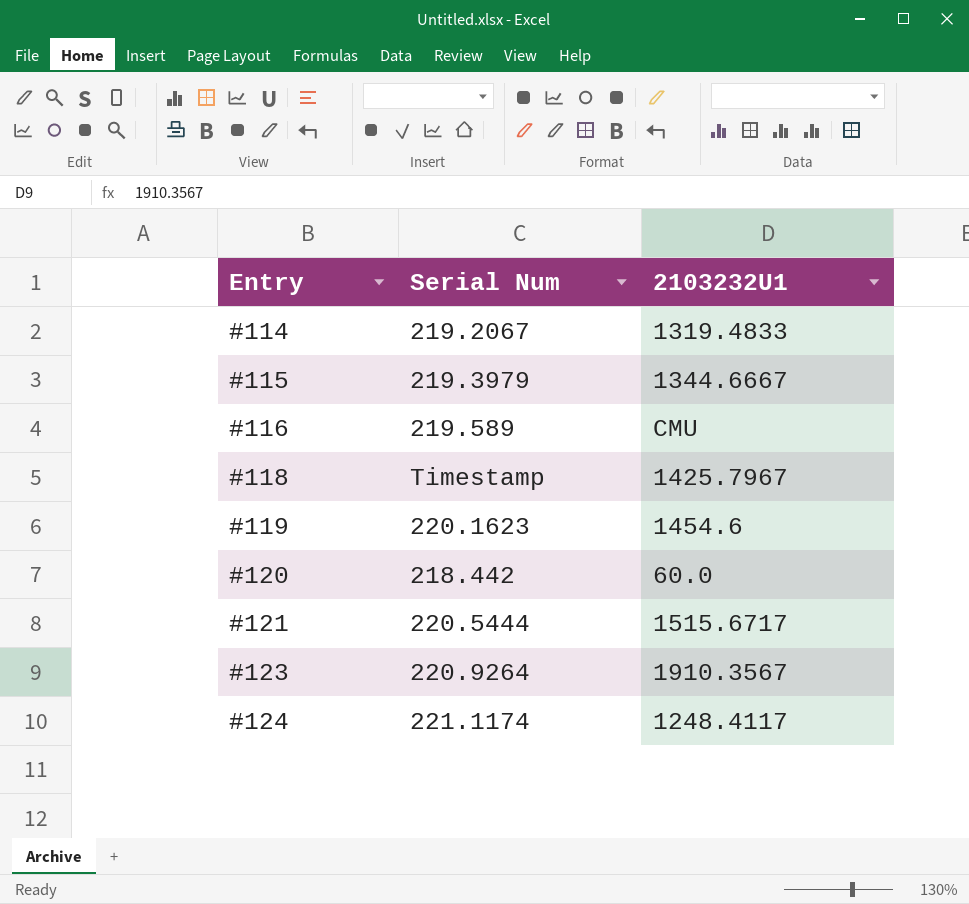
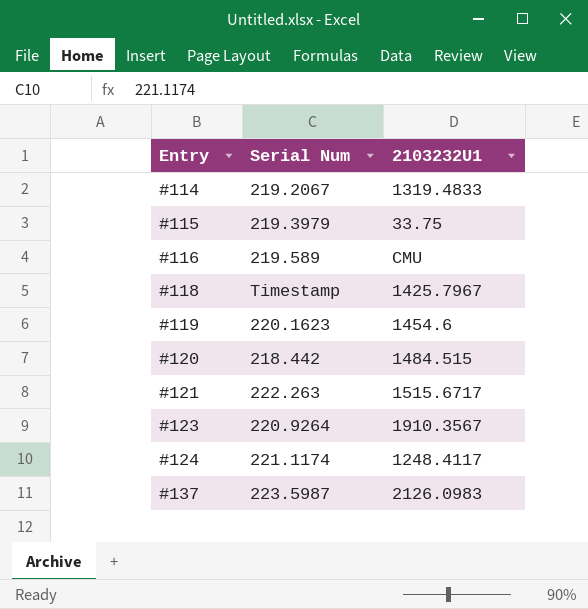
#115 | 2103232U1: 1344.6667 -> 33.75
#120 | 2103232U1: 60.0 -> 1484.515
#121 | Serial Num: 220.5444 -> 222.263
row #137: none -> 223.5987 | 2126.0983

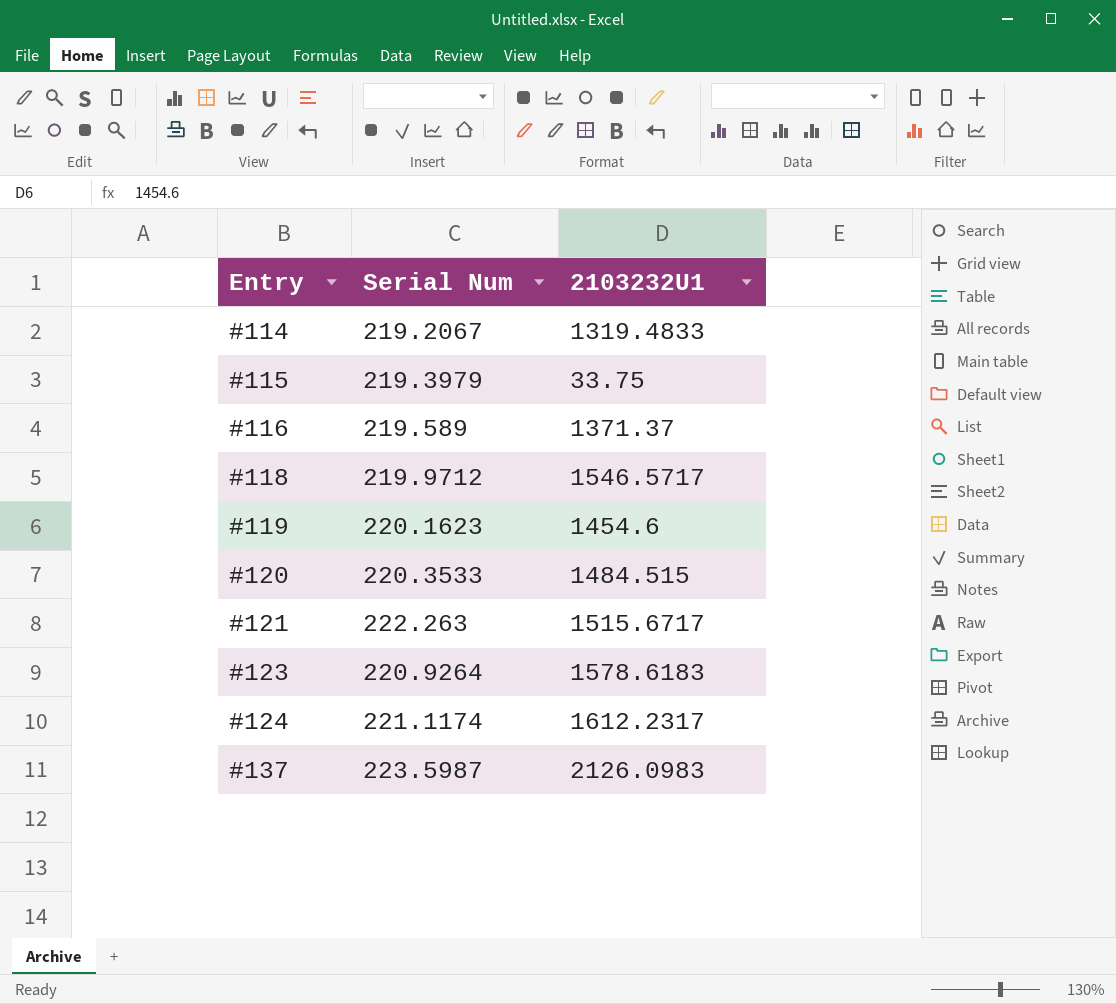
#116 | 2103232U1: CMU -> 1371.37
#118 | Serial Num: Timestamp -> 219.9712
#118 | 2103232U1: 1425.7967 -> 1546.5717
#120 | Serial Num: 218.442 -> 220.3533
#123 | 2103232U1: 1910.3567 -> 1578.6183
#124 | 2103232U1: 1248.4117 -> 1612.2317

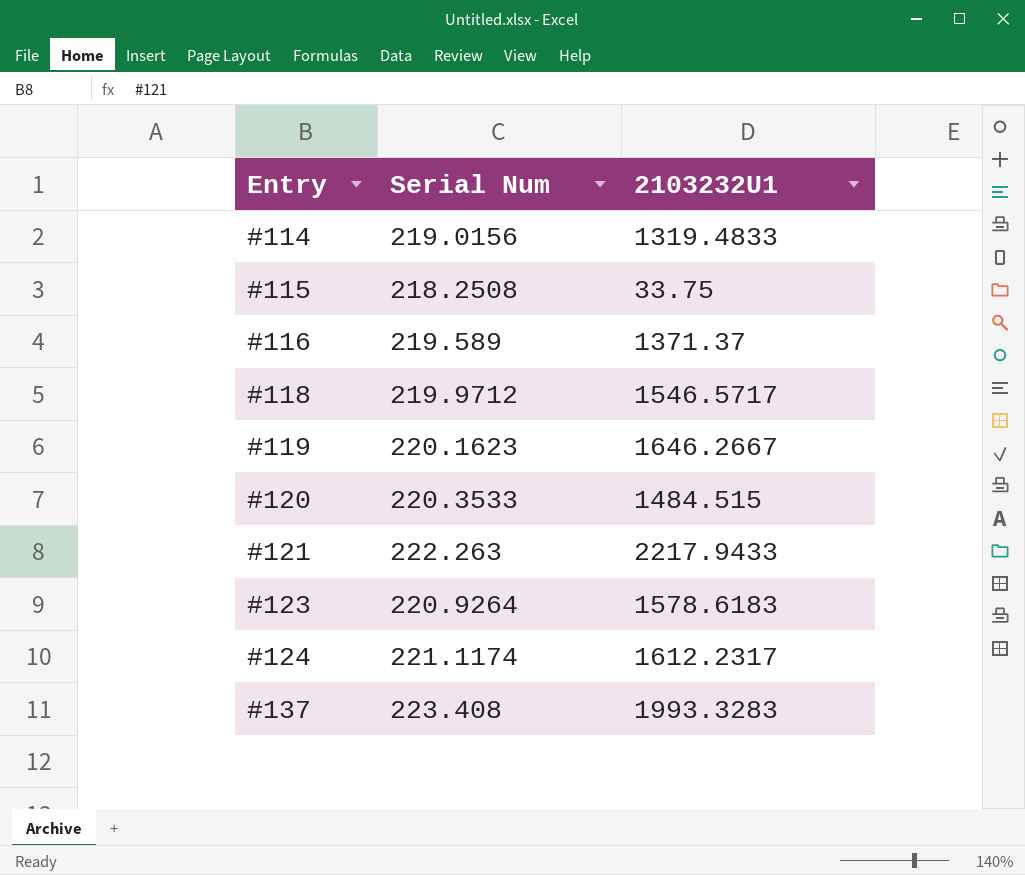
#114 | Serial Num: 219.2067 -> 219.0156
#115 | Serial Num: 219.3979 -> 218.2508
#119 | 2103232U1: 1454.6 -> 1646.2667
#121 | 2103232U1: 1515.6717 -> 2217.9433
#137 | Serial Num: 223.5987 -> 223.408
#137 | 2103232U1: 2126.0983 -> 1993.3283

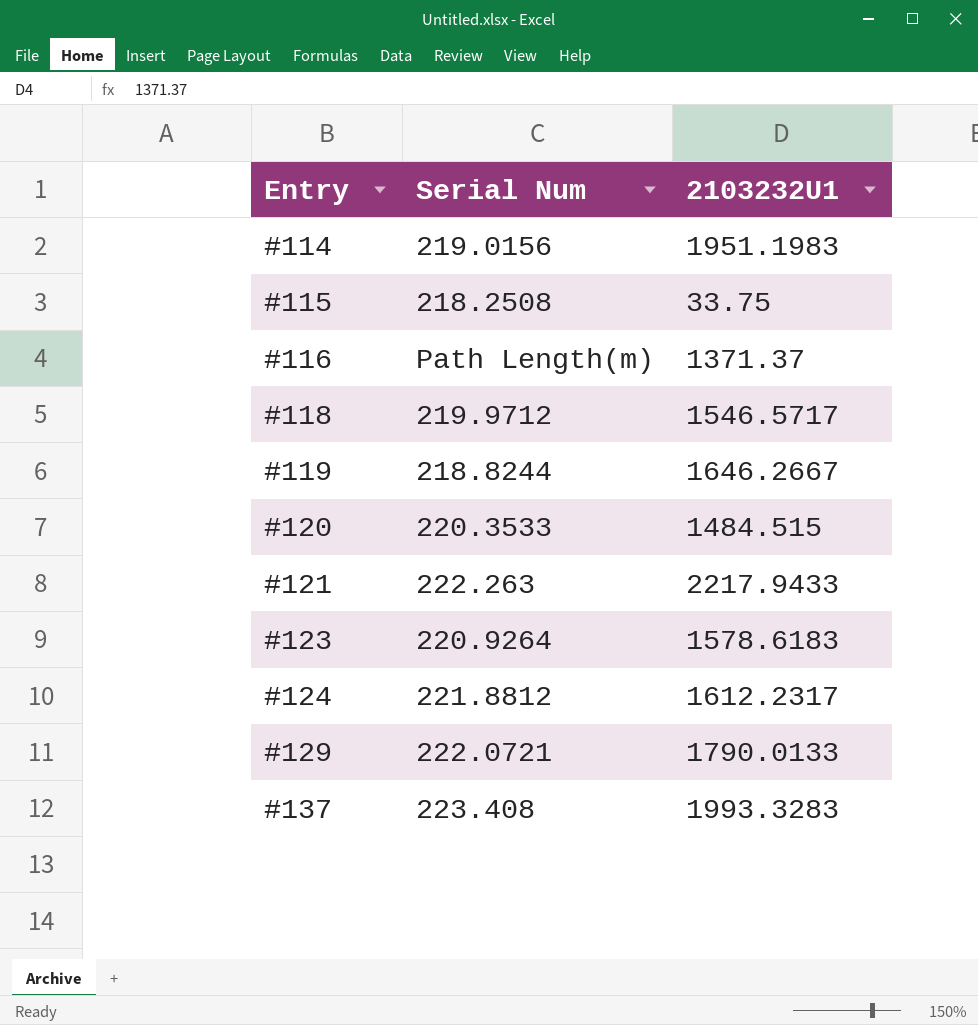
#114 | 2103232U1: 1319.4833 -> 1951.1983
#116 | Serial Num: 219.589 -> Path Length(m)
#119 | Serial Num: 220.1623 -> 218.8244
#124 | Serial Num: 221.1174 -> 221.8812
row #129: none -> 222.0721 | 1790.0133

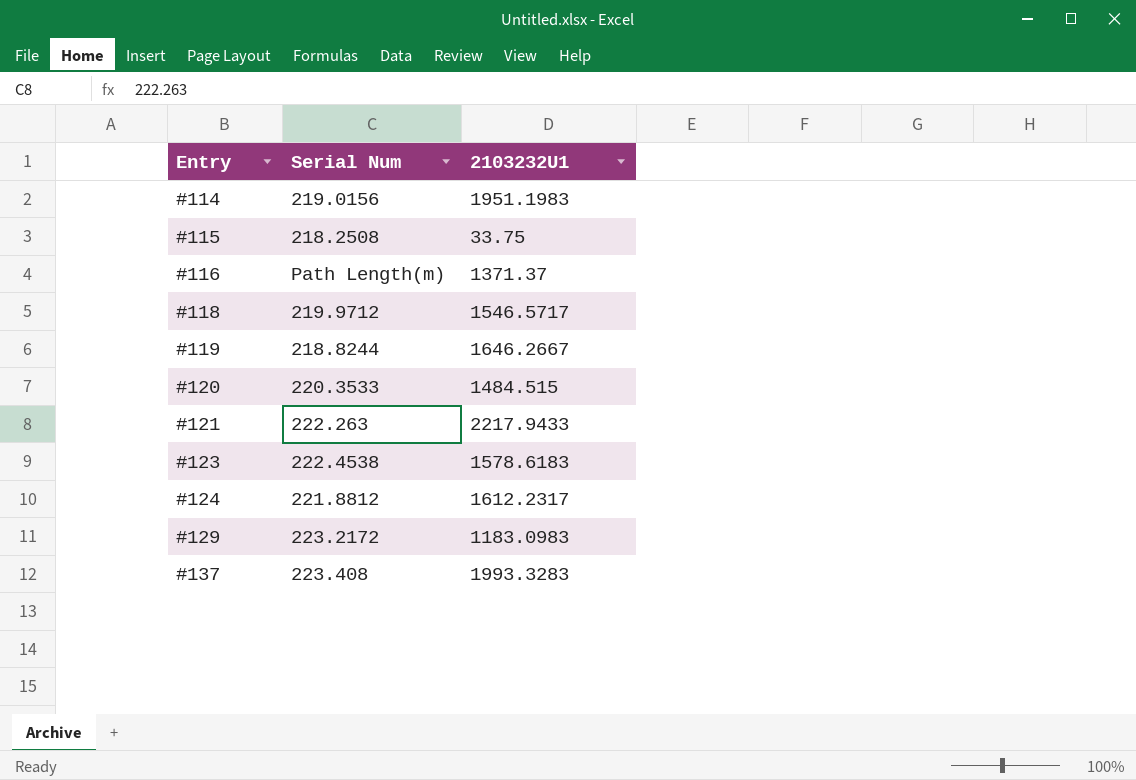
#123 | Serial Num: 220.9264 -> 222.4538
#129 | Serial Num: 222.0721 -> 223.2172
#129 | 2103232U1: 1790.0133 -> 1183.0983

